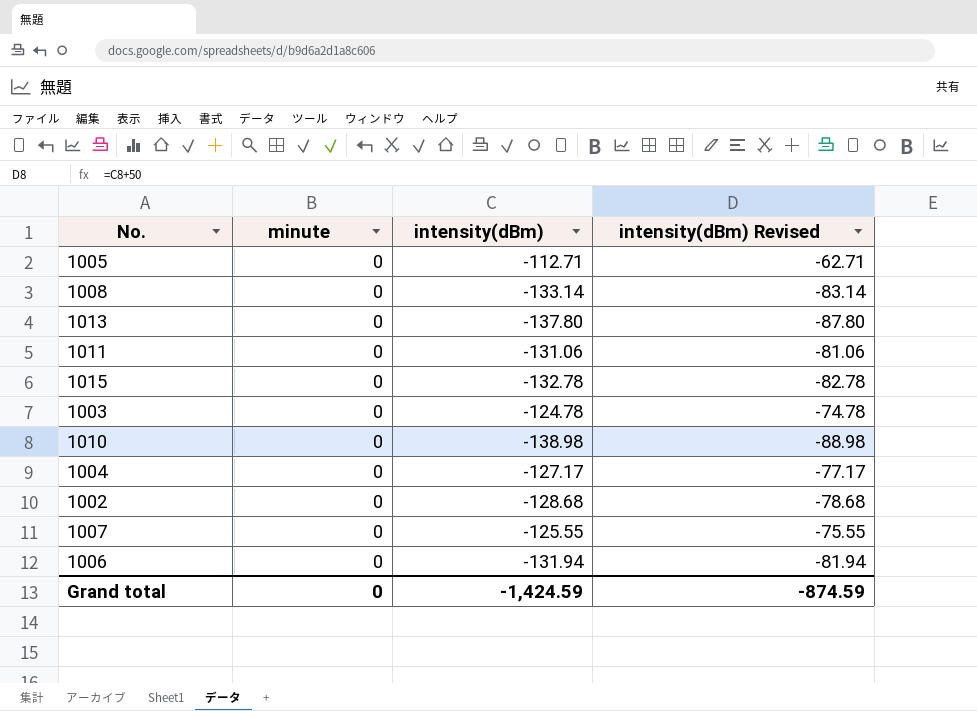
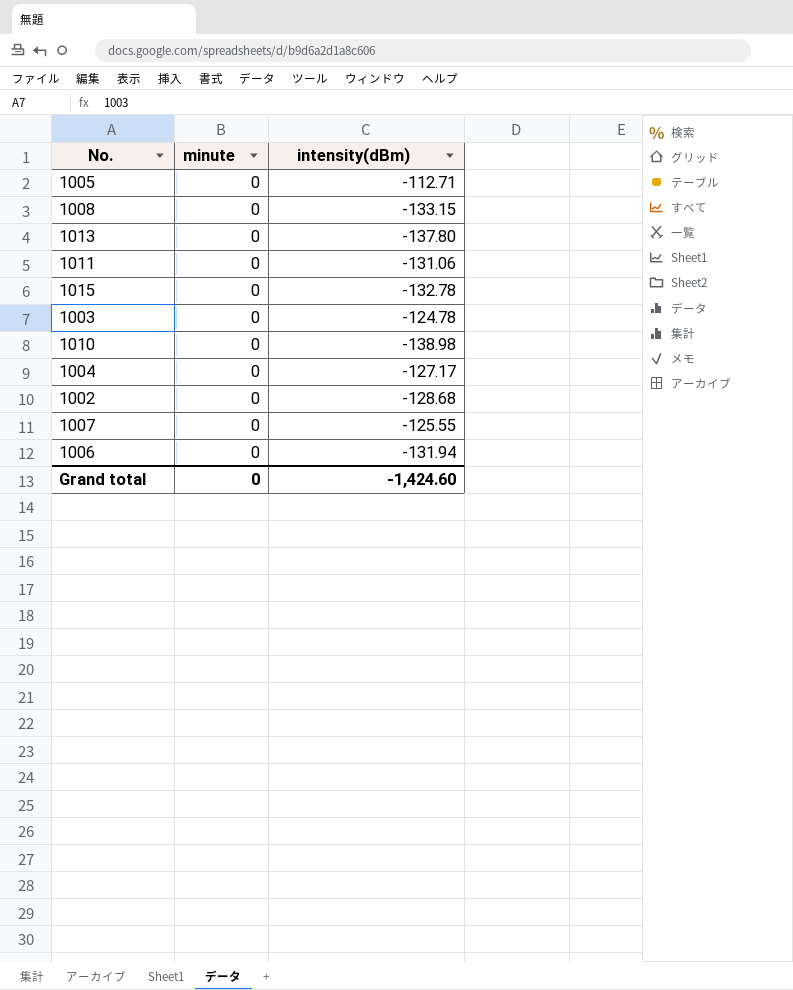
column intensity(dBm) Revised | formula: [intensity(dBm)] + 50 -> none
1008 | intensity(dBm): -133.14 -> -133.15
Grand total | intensity(dBm): -1,424.59 -> -1,424.60

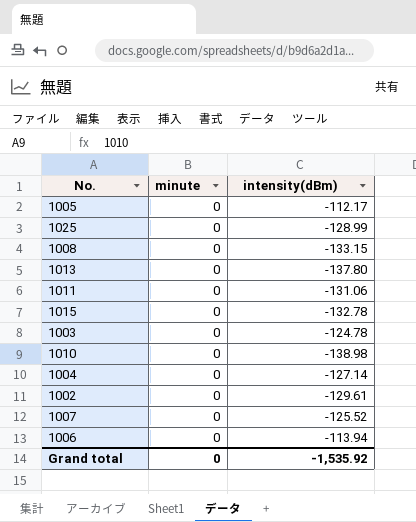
1005 | intensity(dBm): -112.71 -> -112.17
row 1025: none -> 0 | -128.99
1004 | intensity(dBm): -127.17 -> -127.14
1002 | intensity(dBm): -128.68 -> -129.61
1007 | intensity(dBm): -125.55 -> -125.52
1006 | intensity(dBm): -131.94 -> -113.94
Grand total | intensity(dBm): -1,424.60 -> -1,535.92

